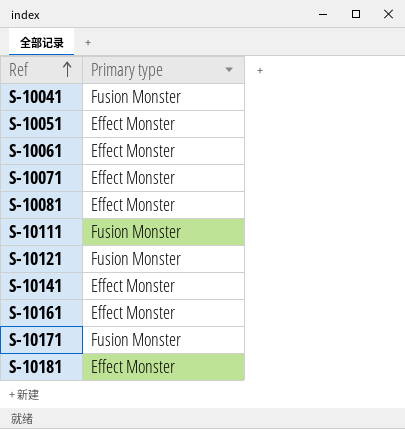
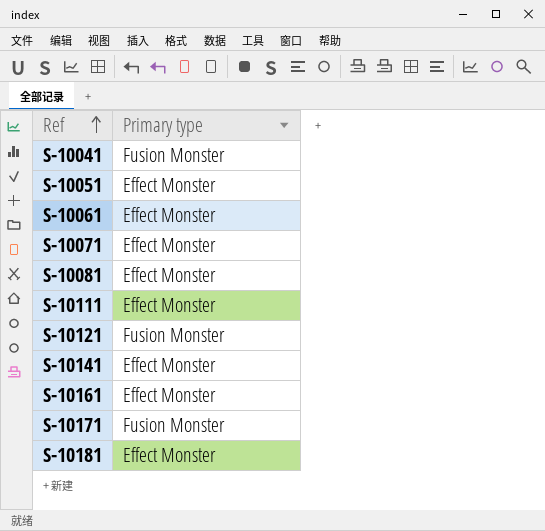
S-10111 | Primary type: Fusion Monster -> Effect Monster

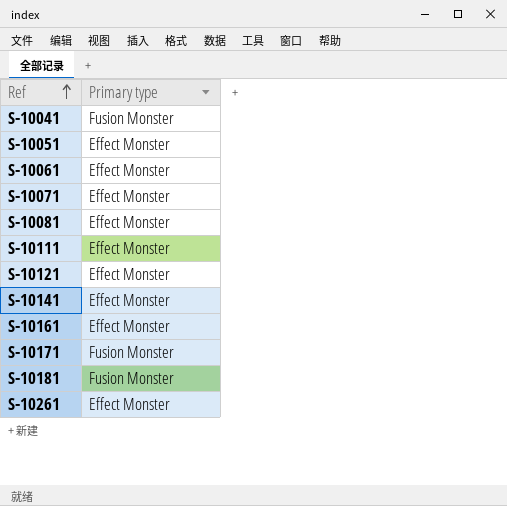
S-10121 | Primary type: Fusion Monster -> Effect Monster
S-10181 | Primary type: Effect Monster -> Fusion Monster
row S-10261: none -> Effect Monster

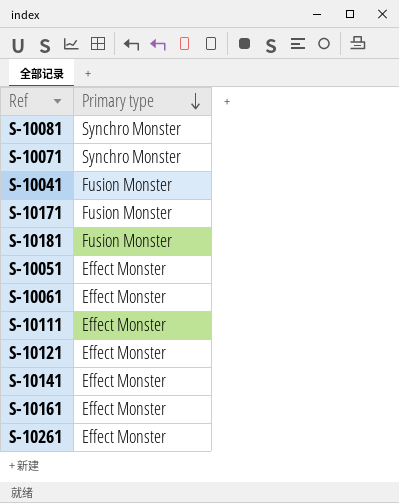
row order: Ref ascending -> Primary type descending
S-10081 | Primary type: Effect Monster -> Synchro Monster
S-10071 | Primary type: Effect Monster -> Synchro Monster

